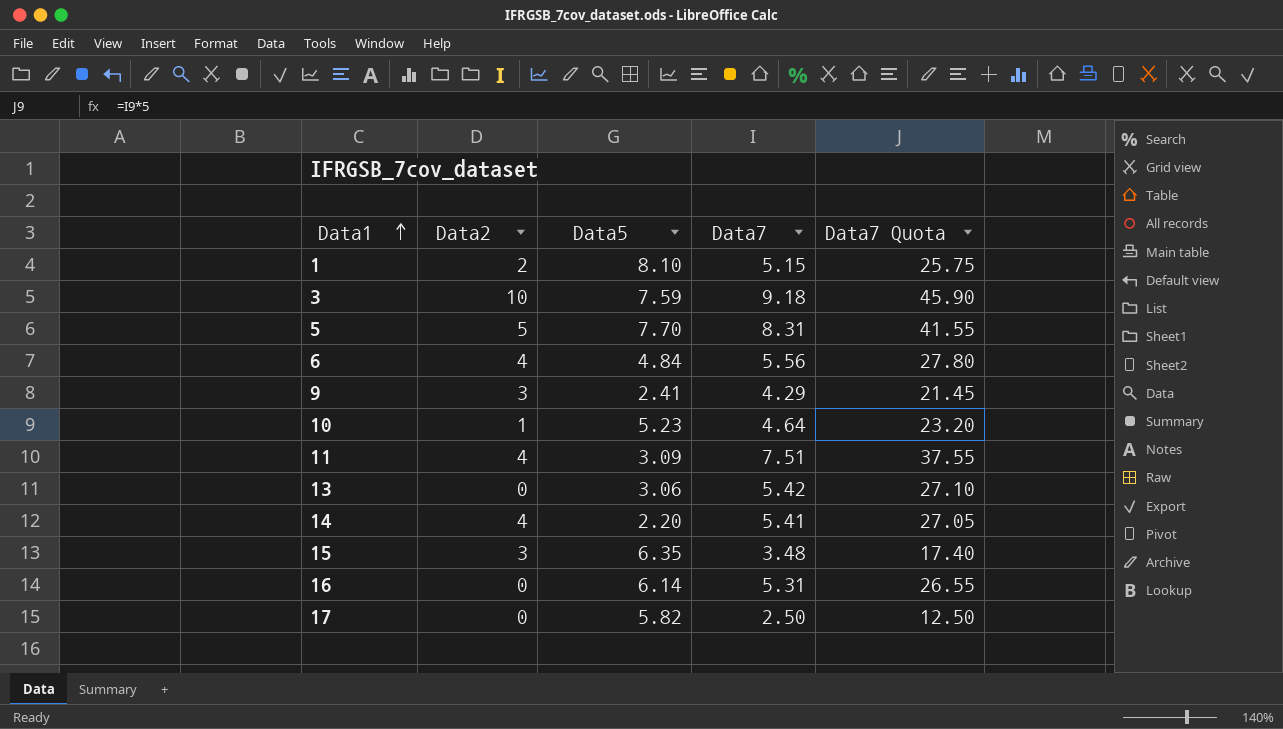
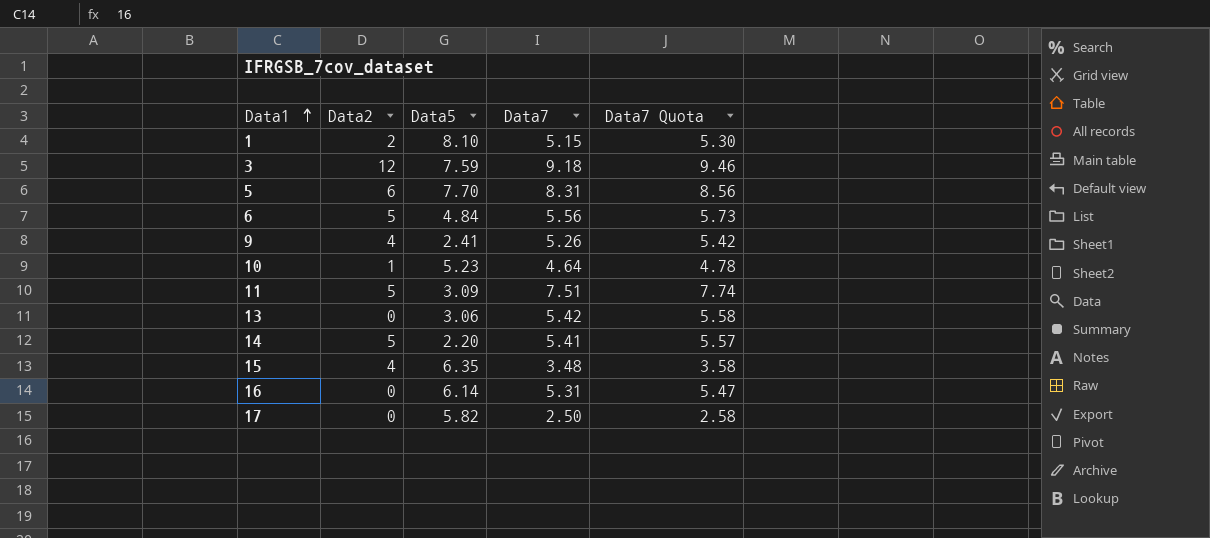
column Data7 Quota | formula: [Data7] * 5 -> [Data7] * 1.03
3 | Data2: 10 -> 12
5 | Data2: 5 -> 6
6 | Data2: 4 -> 5
9 | Data2: 3 -> 4
9 | Data7: 4.29 -> 5.26
11 | Data2: 4 -> 5
14 | Data2: 4 -> 5
15 | Data2: 3 -> 4

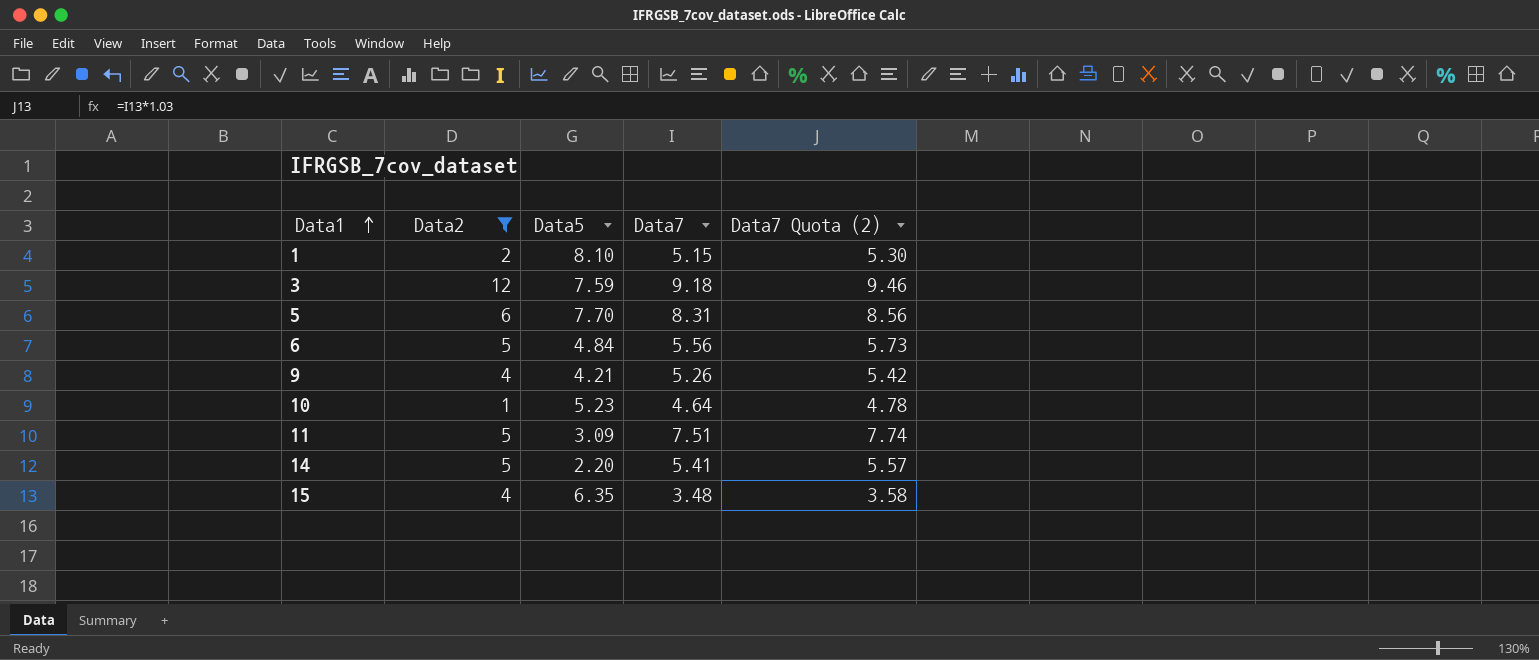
filter: none -> Data2 != 0
column name: Data7 Quota -> Data7 Quota (2)
9 | Data5: 2.41 -> 4.21

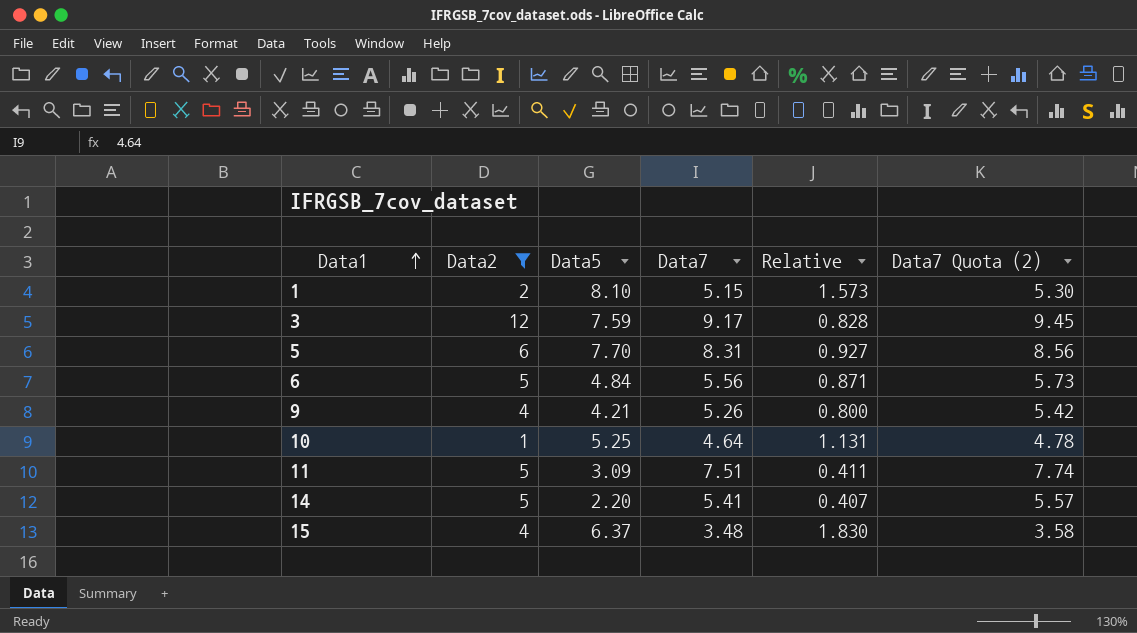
column Relative | formula: none -> [Data5] / [Data7]
3 | Data7: 9.18 -> 9.17
3 | Data7 Quota (2): 9.46 -> 9.45
10 | Data5: 5.23 -> 5.25
15 | Data5: 6.35 -> 6.37

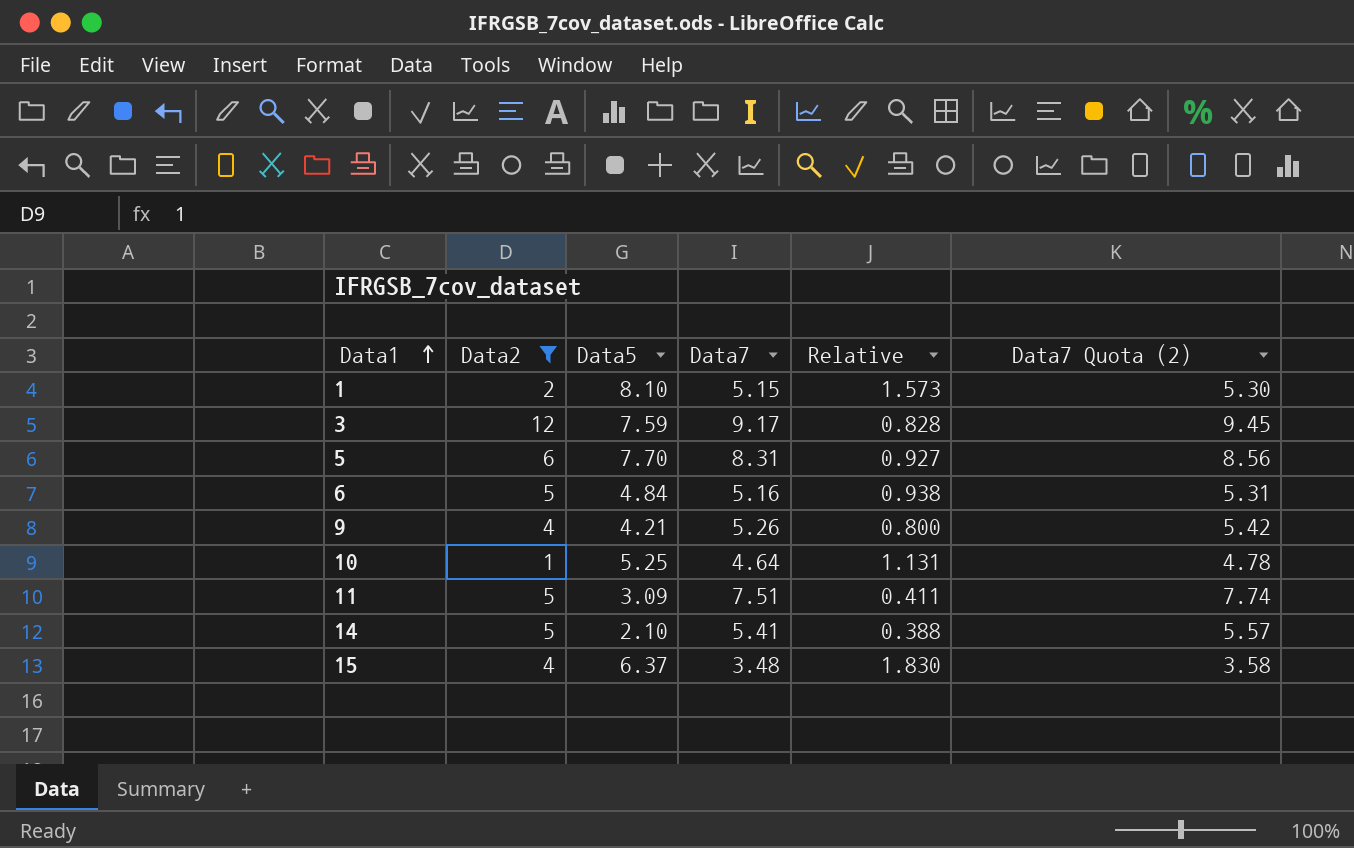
6 | Data7: 5.56 -> 5.16
6 | Relative: 0.871 -> 0.938
6 | Data7 Quota (2): 5.73 -> 5.31
14 | Data5: 2.20 -> 2.10
14 | Relative: 0.407 -> 0.388

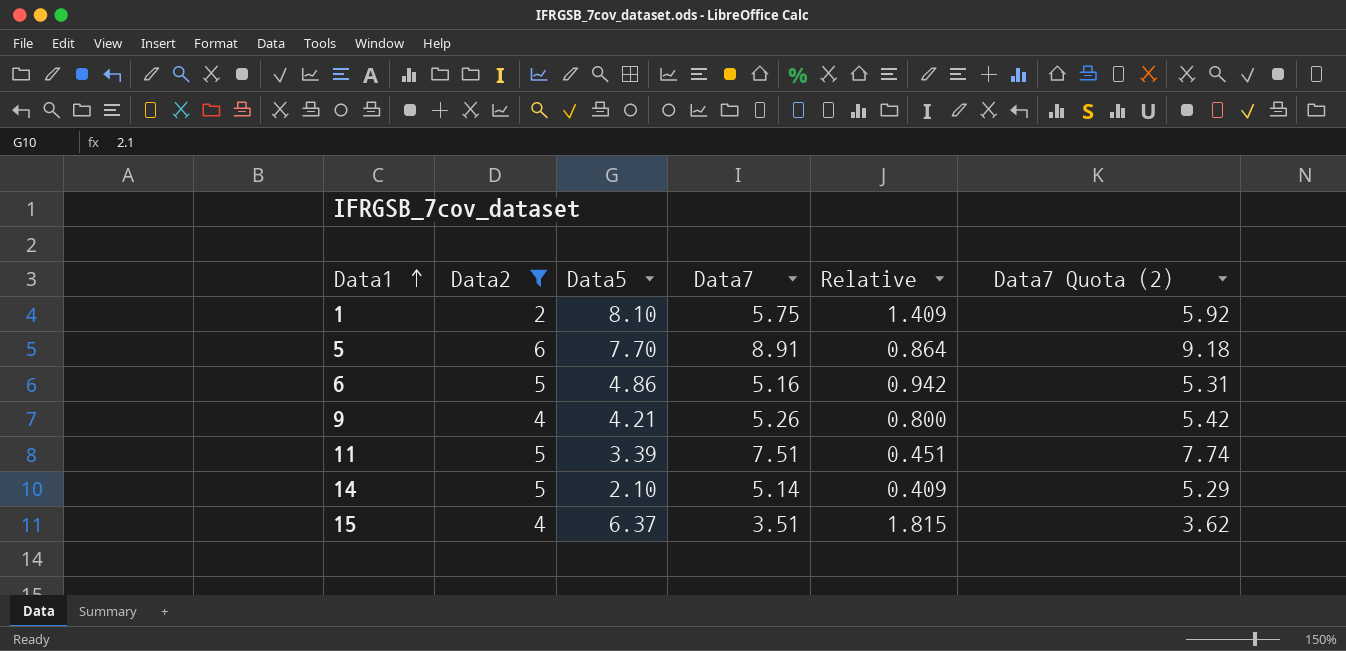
row 3: 12 | 7.59 | 9.17 | 0.828 | 9.45 -> none
row 10: 1 | 5.25 | 4.64 | 1.131 | 4.78 -> none
1 | Data7: 5.15 -> 5.75
1 | Relative: 1.573 -> 1.409
1 | Data7 Quota (2): 5.30 -> 5.92
5 | Data7: 8.31 -> 8.91
5 | Relative: 0.927 -> 0.864
5 | Data7 Quota (2): 8.56 -> 9.18
6 | Data5: 4.84 -> 4.86
6 | Relative: 0.938 -> 0.942
11 | Data5: 3.09 -> 3.39
11 | Relative: 0.411 -> 0.451
14 | Data7: 5.41 -> 5.14
14 | Relative: 0.388 -> 0.409
14 | Data7 Quota (2): 5.57 -> 5.29
15 | Data7: 3.48 -> 3.51
15 | Relative: 1.830 -> 1.815
15 | Data7 Quota (2): 3.58 -> 3.62

